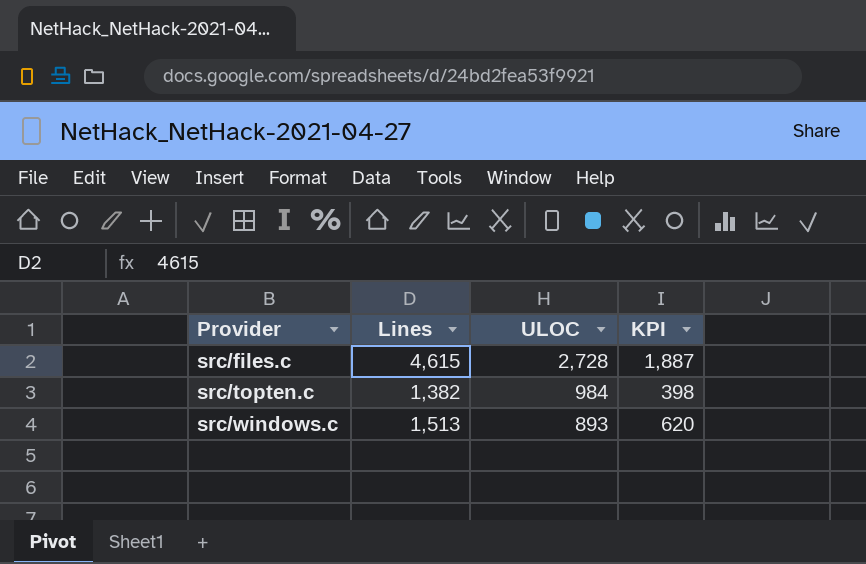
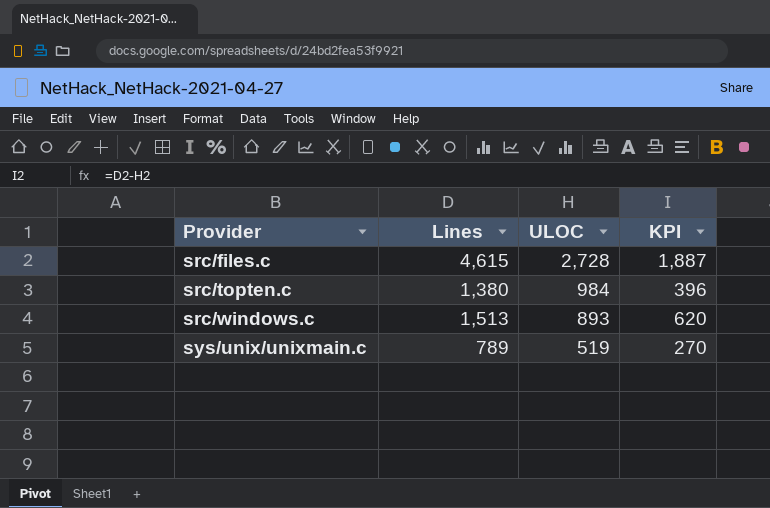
src/topten.c | Lines: 1,382 -> 1,380
src/topten.c | KPI: 398 -> 396
row sys/unix/unixmain.c: none -> 789 | 519 | 270

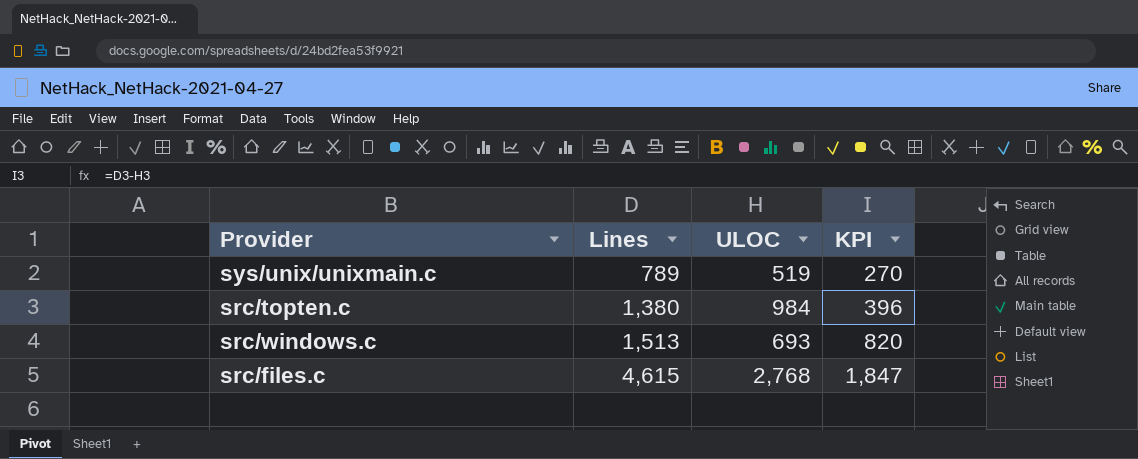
row order: Provider ascending -> Lines ascending
src/windows.c | ULOC: 893 -> 693
src/windows.c | KPI: 620 -> 820
src/files.c | ULOC: 2,728 -> 2,768
src/files.c | KPI: 1,887 -> 1,847

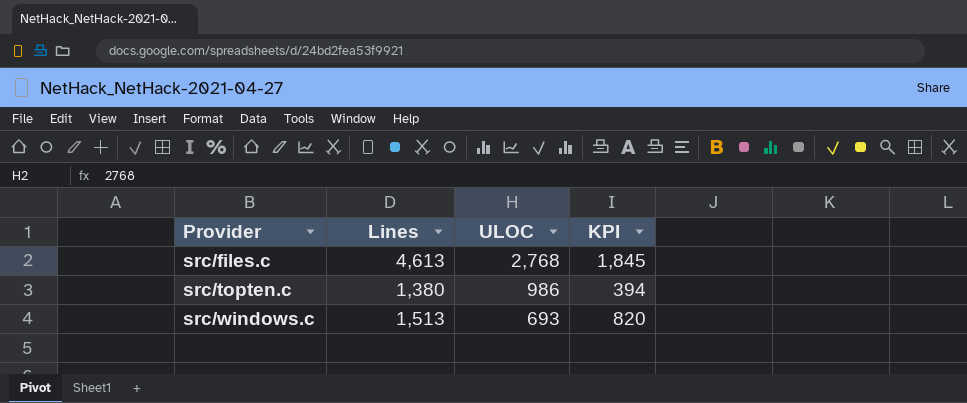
row order: Lines ascending -> Provider ascending
row sys/unix/unixmain.c: 789 | 519 | 270 -> none
src/files.c | Lines: 4,615 -> 4,613
src/files.c | KPI: 1,847 -> 1,845
src/topten.c | ULOC: 984 -> 986
src/topten.c | KPI: 396 -> 394

